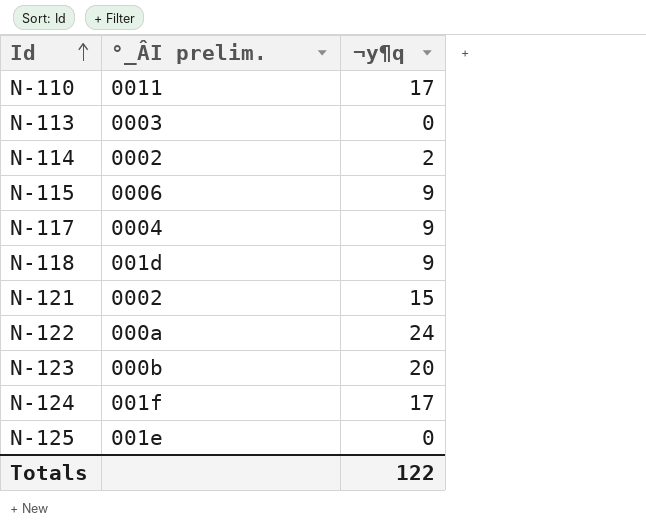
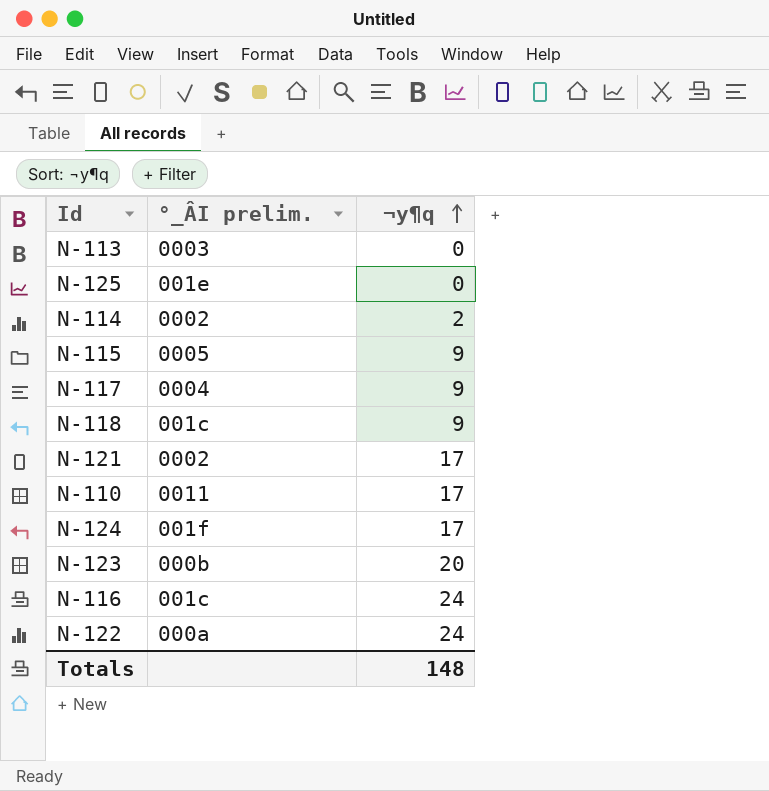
row order: Id ascending -> ¬y¶q ascending
N-115 | °_ÂI prelim.: 0006 -> 0005
N-118 | °_ÂI prelim.: 001d -> 001c
N-121 | ¬y¶q: 15 -> 17
row N-116: none -> 001c | 24
Totals | ¬y¶q: 122 -> 148

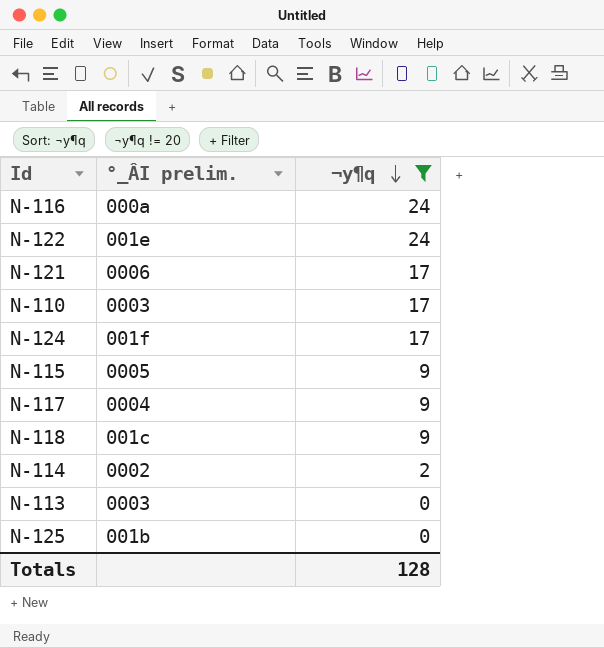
filter: none -> ¬y¶q != 20
row order: ¬y¶q ascending -> ¬y¶q descending
N-116 | °_ÂI prelim.: 001c -> 000a
N-122 | °_ÂI prelim.: 000a -> 001e
N-121 | °_ÂI prelim.: 0002 -> 0006
N-110 | °_ÂI prelim.: 0011 -> 0003
N-125 | °_ÂI prelim.: 001e -> 001b
Totals | ¬y¶q: 148 -> 128

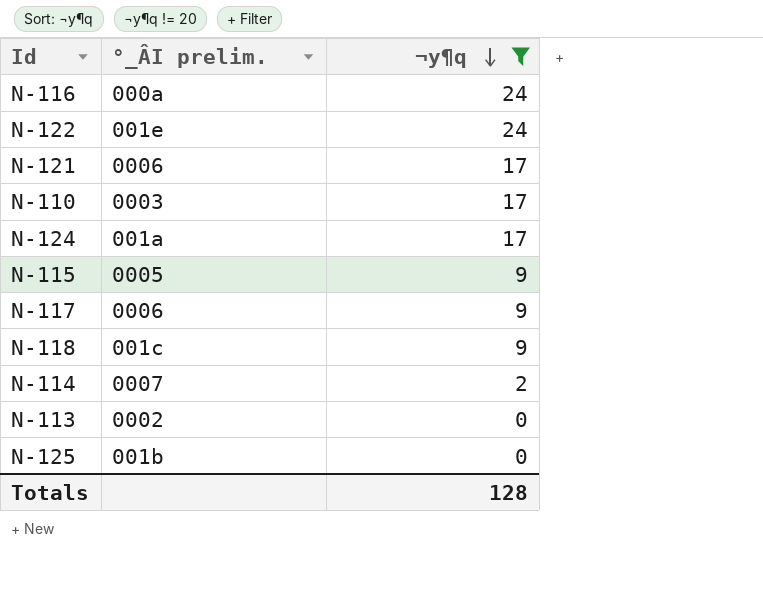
N-124 | °_ÂI prelim.: 001f -> 001a
N-117 | °_ÂI prelim.: 0004 -> 0006
N-114 | °_ÂI prelim.: 0002 -> 0007
N-113 | °_ÂI prelim.: 0003 -> 0002

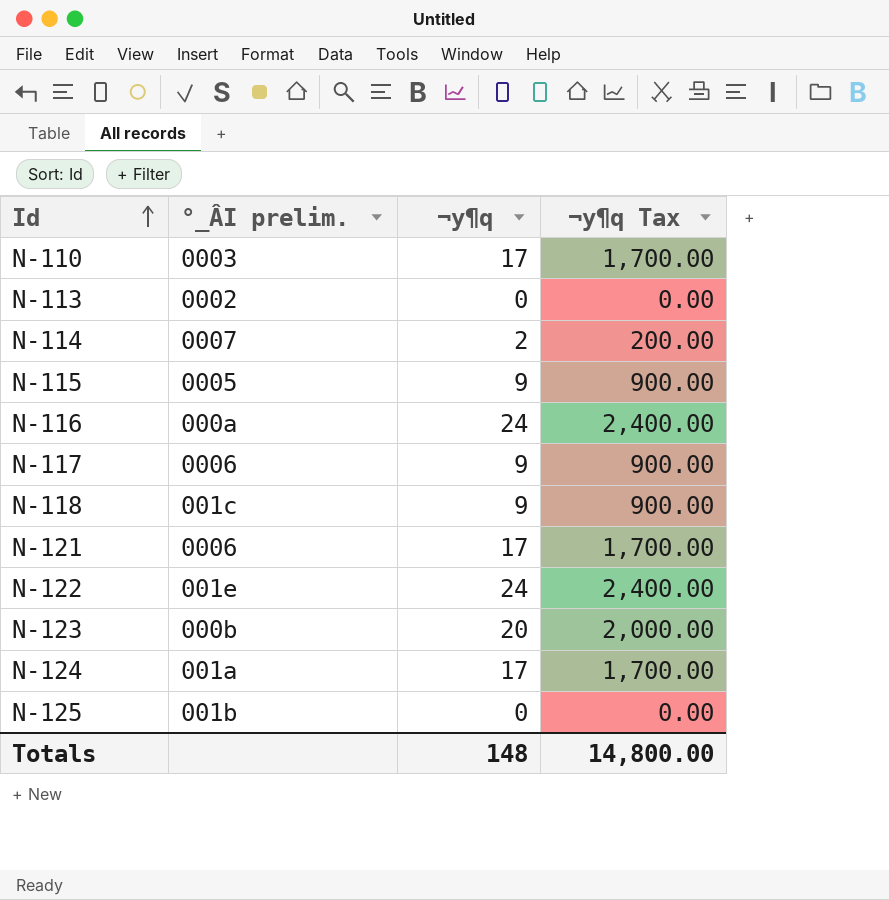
filter: ¬y¶q != 20 -> none
row order: ¬y¶q descending -> Id ascending
column ¬y¶q Tax | formula: none -> [¬y¶q] * 100
Totals | ¬y¶q: 128 -> 148

